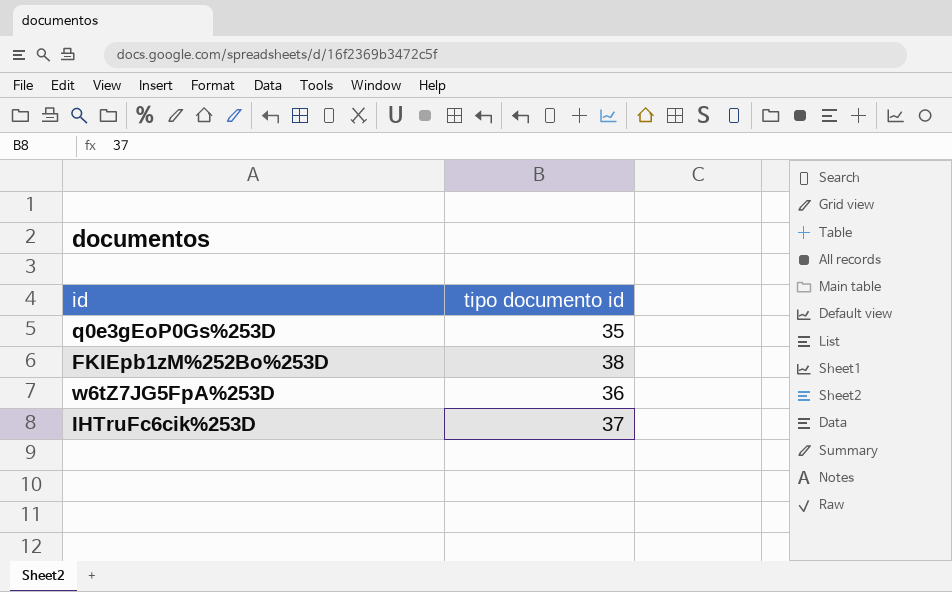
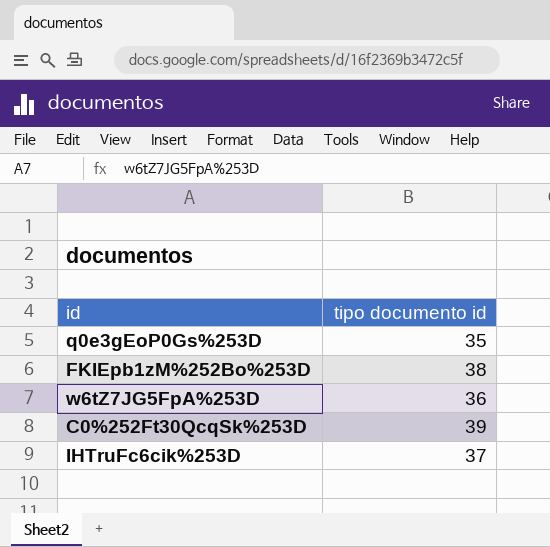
row C0%252Ft30QcqSk%253D: none -> 39

